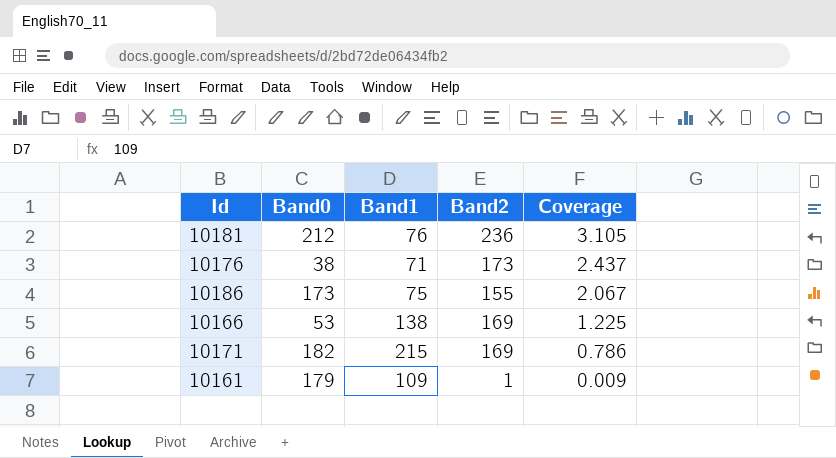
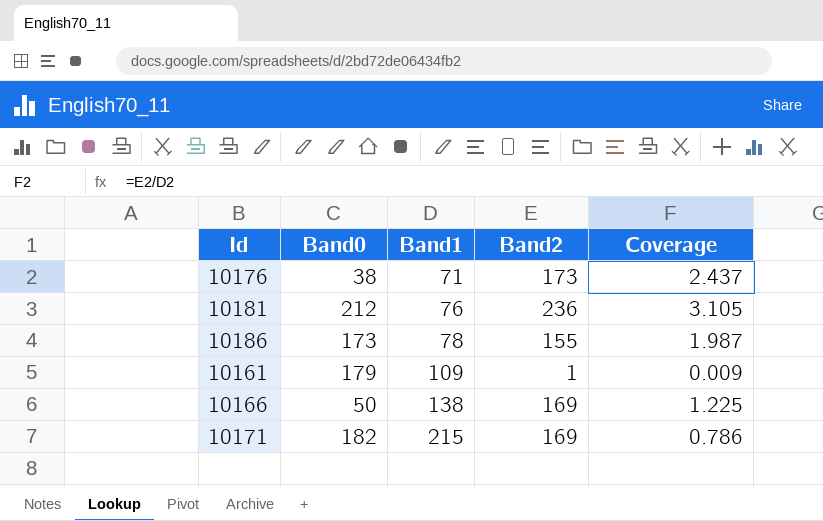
row order: Coverage descending -> Band1 ascending
10186 | Band1: 75 -> 78
10186 | Coverage: 2.067 -> 1.987
10166 | Band0: 53 -> 50

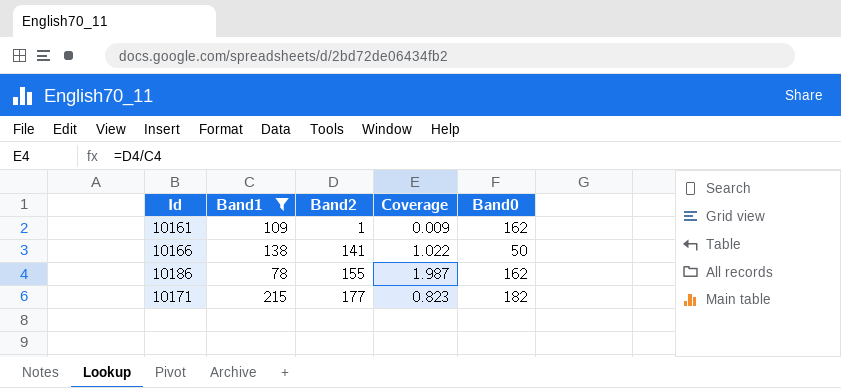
filter: none -> Band1 >= 78
row order: Band1 ascending -> Band2 ascending
column Band0 | position: 2 -> 5
10161 | Band0: 179 -> 162
10166 | Band2: 169 -> 141
10166 | Coverage: 1.225 -> 1.022
10186 | Band0: 173 -> 162
10171 | Band2: 169 -> 177
10171 | Coverage: 0.786 -> 0.823

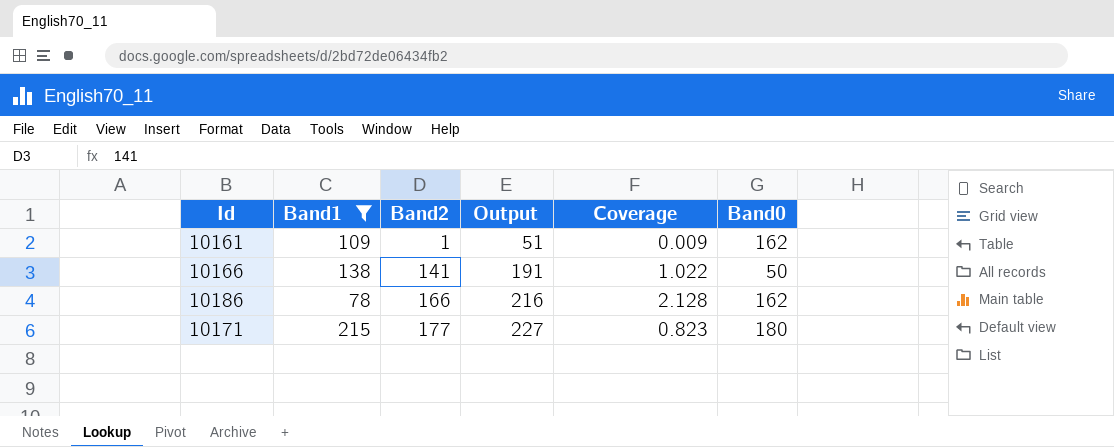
column Output | formula: none -> [Band2] + 50
10186 | Band2: 155 -> 166
10186 | Coverage: 1.987 -> 2.128
10171 | Band0: 182 -> 180

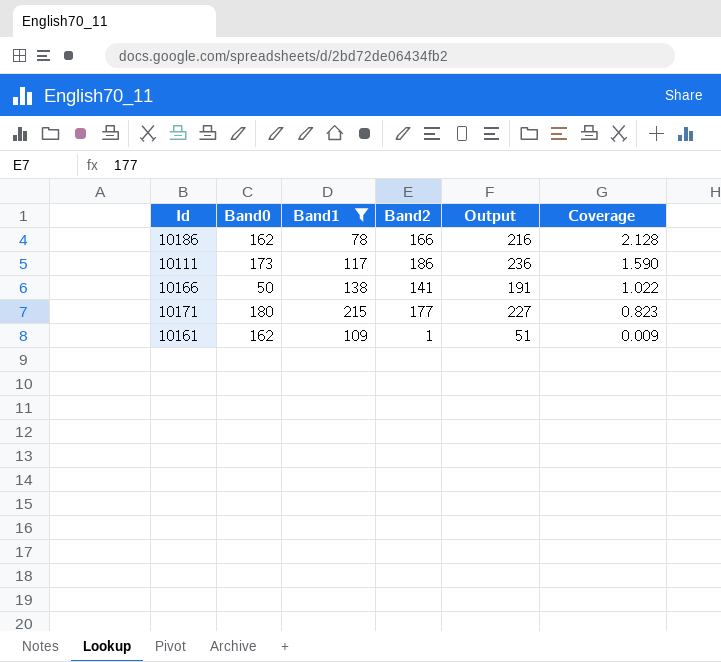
row order: Band2 ascending -> Coverage descending
column Band0 | position: 6 -> 2
row 10111: none -> 173 | 117 | 186 | 236 | 1.590

